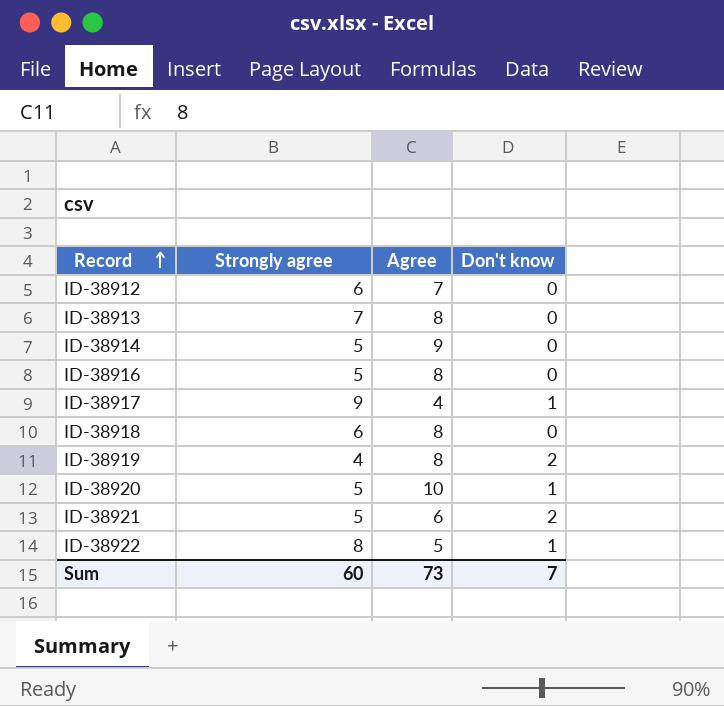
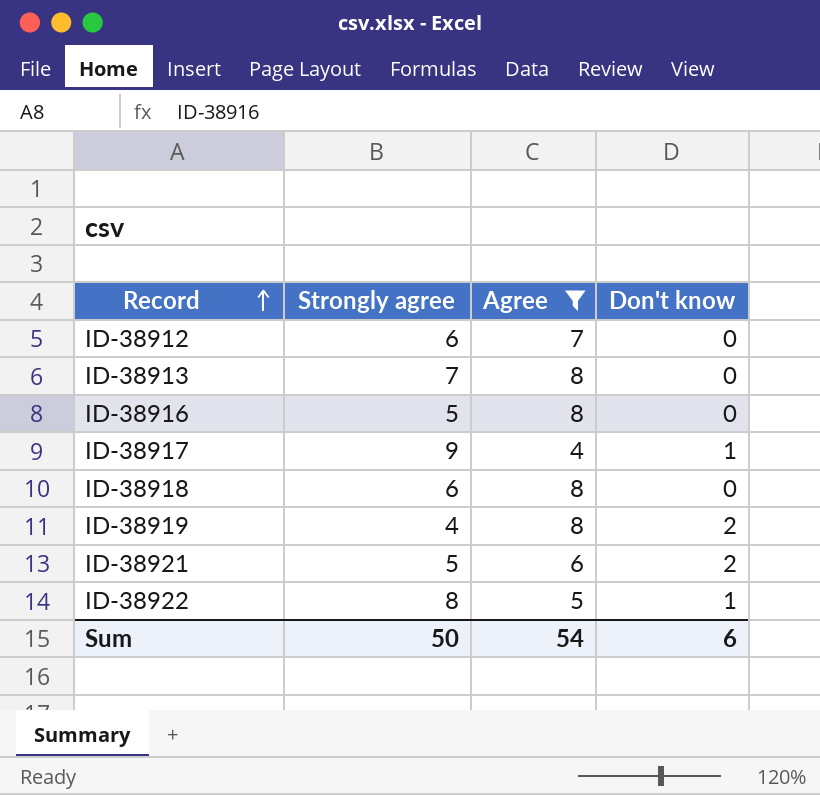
filter: none -> Agree <= 8
Sum | Strongly agree: 60 -> 50
Sum | Agree: 73 -> 54
Sum | Don't know: 7 -> 6

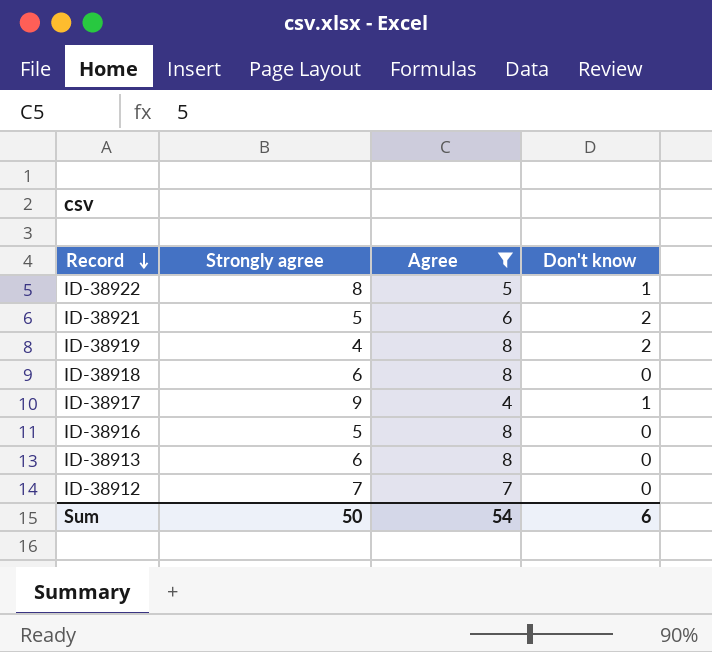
row order: Record ascending -> Record descending
ID-38913 | Strongly agree: 7 -> 6
ID-38912 | Strongly agree: 6 -> 7

